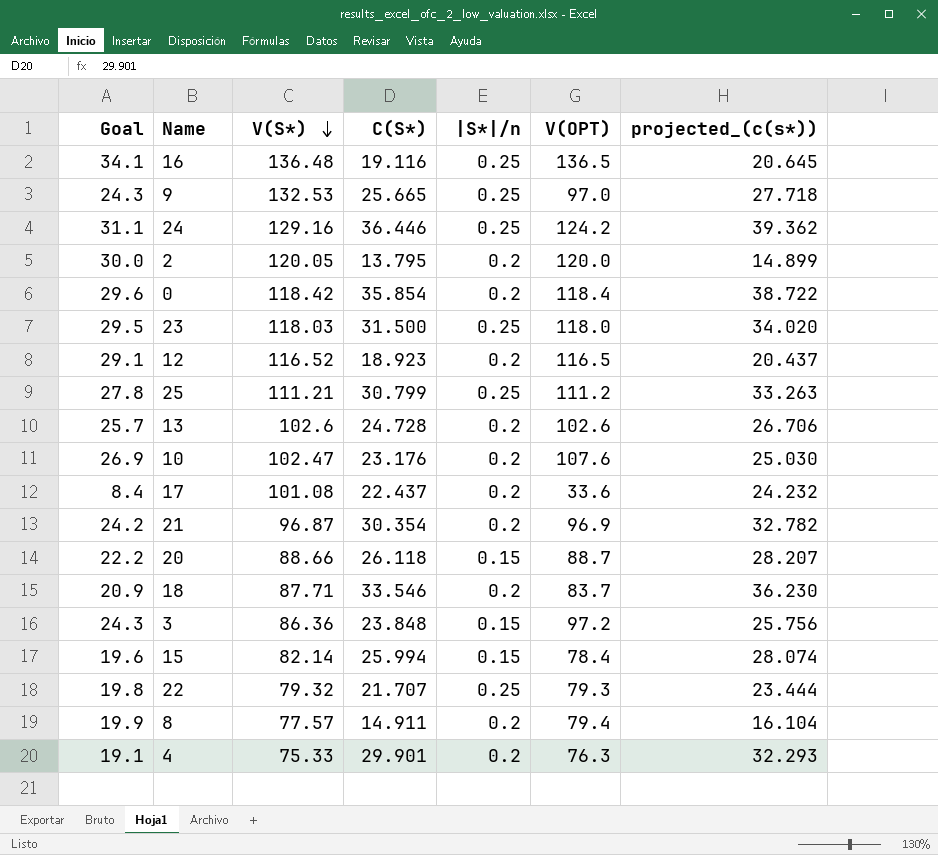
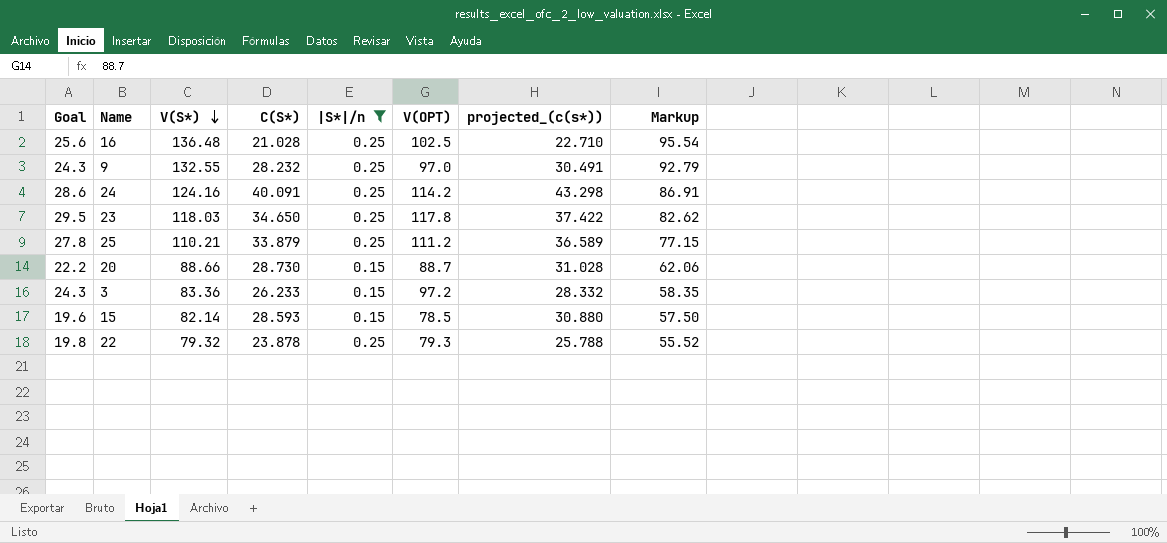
filter: none -> |S*|/n != 0.2
column Markup | formula: none -> [V(S*)] * 0.7
16 | Goal: 34.1 -> 25.6
16 | C(S*): 19.116 -> 21.028
16 | V(OPT): 136.5 -> 102.5
16 | projected_(c(s*)): 20.645 -> 22.710
9 | V(S*): 132.53 -> 132.55
9 | C(S*): 25.665 -> 28.232
9 | projected_(c(s*)): 27.718 -> 30.491
24 | Goal: 31.1 -> 28.6
24 | V(S*): 129.16 -> 124.16
24 | C(S*): 36.446 -> 40.091
24 | V(OPT): 124.2 -> 114.2
24 | projected_(c(s*)): 39.362 -> 43.298
23 | C(S*): 31.500 -> 34.650
23 | V(OPT): 118.0 -> 117.8
23 | projected_(c(s*)): 34.020 -> 37.422
25 | V(S*): 111.21 -> 110.21
25 | C(S*): 30.799 -> 33.879
25 | projected_(c(s*)): 33.263 -> 36.589
20 | C(S*): 26.118 -> 28.730
20 | projected_(c(s*)): 28.207 -> 31.028
3 | V(S*): 86.36 -> 83.36
3 | C(S*): 23.848 -> 26.233
3 | projected_(c(s*)): 25.756 -> 28.332
15 | C(S*): 25.994 -> 28.593
15 | V(OPT): 78.4 -> 78.5
15 | projected_(c(s*)): 28.074 -> 30.880
22 | C(S*): 21.707 -> 23.878
22 | projected_(c(s*)): 23.444 -> 25.788

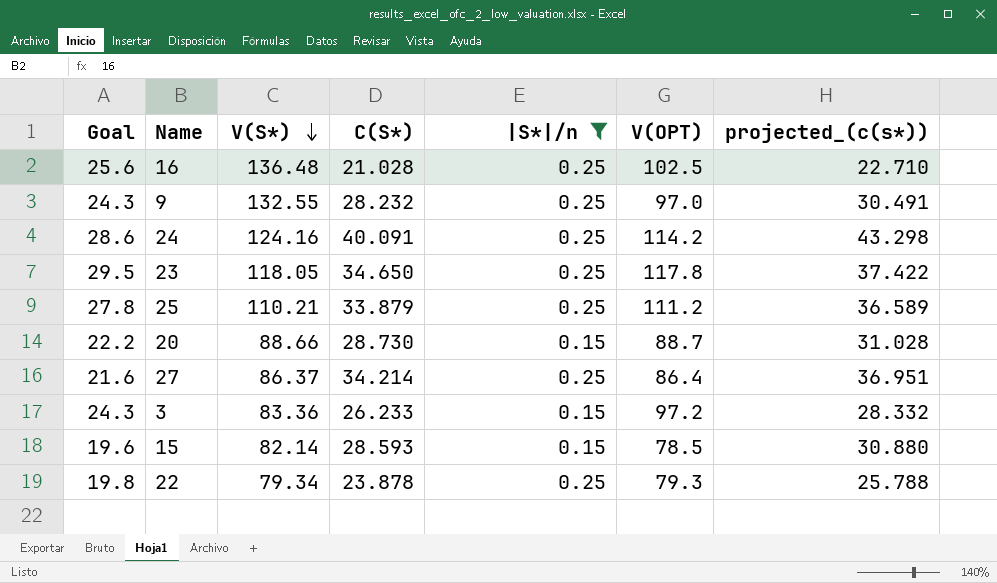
column Markup | formula: [V(S*)] * 0.7 -> none
23 | V(S*): 118.03 -> 118.05
row 27: none -> 21.6 | 86.37 | 34.214 | 0.25 | 86.4 | 36.951
22 | V(S*): 79.32 -> 79.34

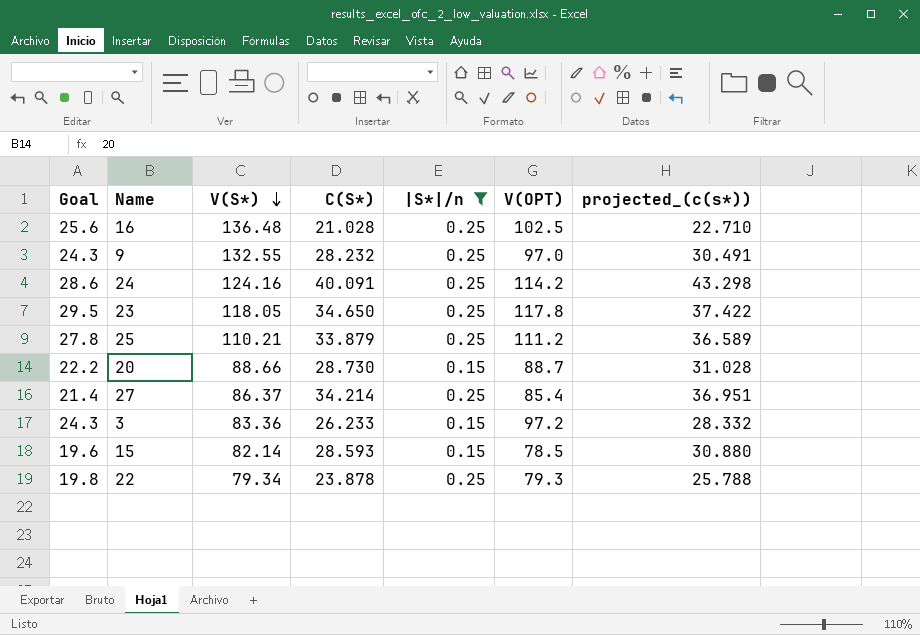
27 | Goal: 21.6 -> 21.4
27 | V(OPT): 86.4 -> 85.4

